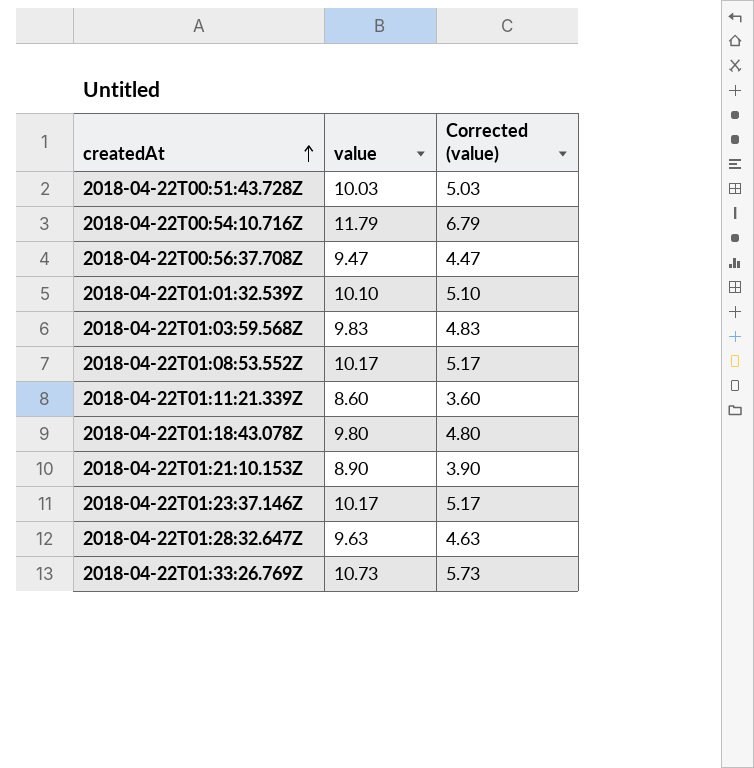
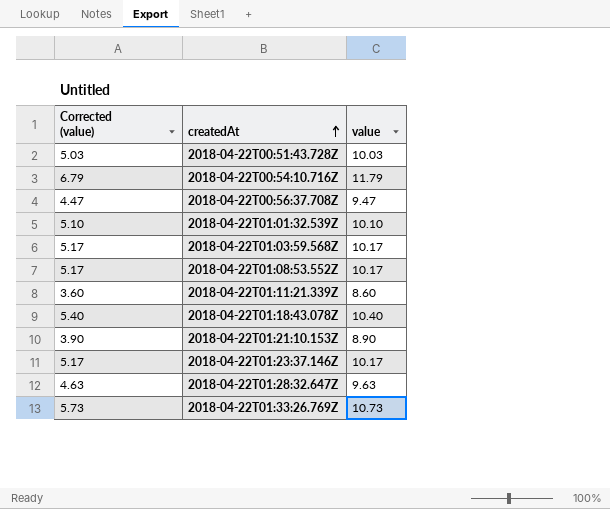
column Corrected (value) | position: 3 -> 1
2018-04-22T01:03:59.568Z | Corrected (value): 4.83 -> 5.17
2018-04-22T01:03:59.568Z | value: 9.83 -> 10.17
2018-04-22T01:18:43.078Z | Corrected (value): 4.80 -> 5.40
2018-04-22T01:18:43.078Z | value: 9.80 -> 10.40

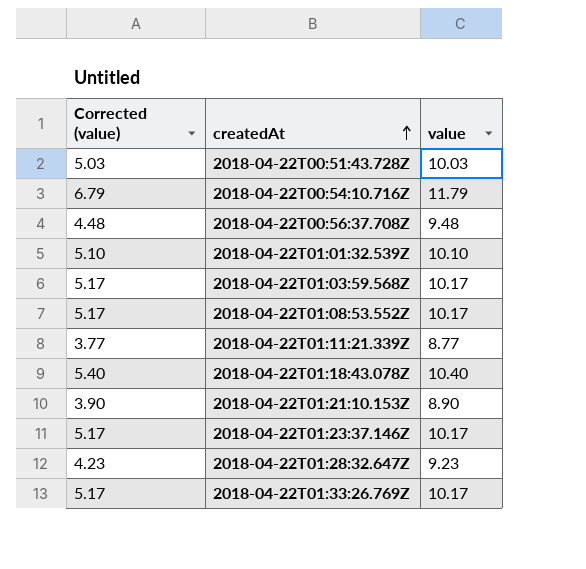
2018-04-22T00:56:37.708Z | Corrected (value): 4.47 -> 4.48
2018-04-22T00:56:37.708Z | value: 9.47 -> 9.48
2018-04-22T01:11:21.339Z | Corrected (value): 3.60 -> 3.77
2018-04-22T01:11:21.339Z | value: 8.60 -> 8.77
2018-04-22T01:28:32.647Z | Corrected (value): 4.63 -> 4.23
2018-04-22T01:28:32.647Z | value: 9.63 -> 9.23
2018-04-22T01:33:26.769Z | Corrected (value): 5.73 -> 5.17
2018-04-22T01:33:26.769Z | value: 10.73 -> 10.17

